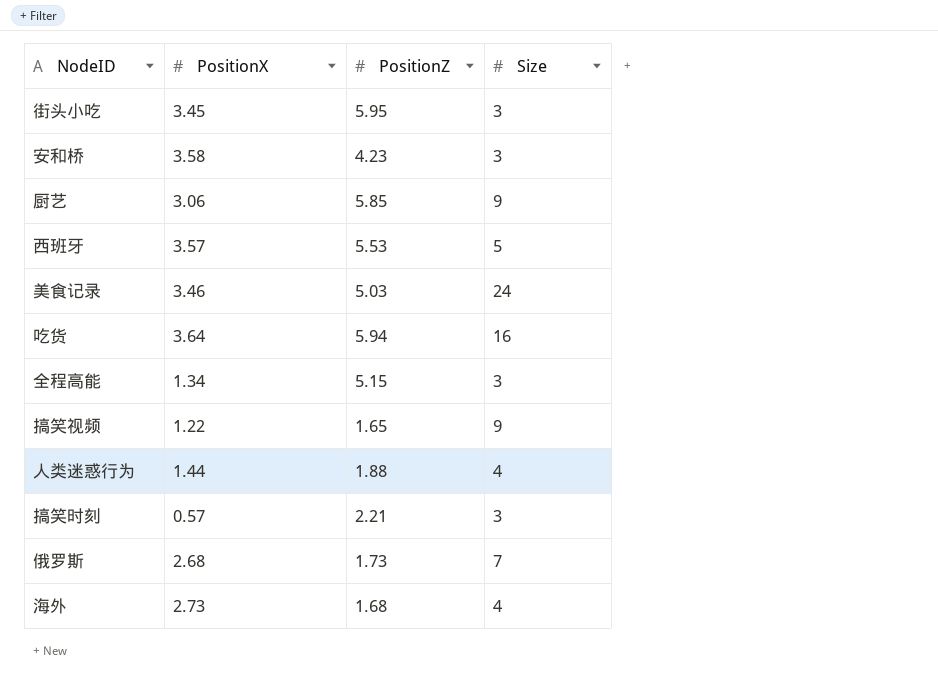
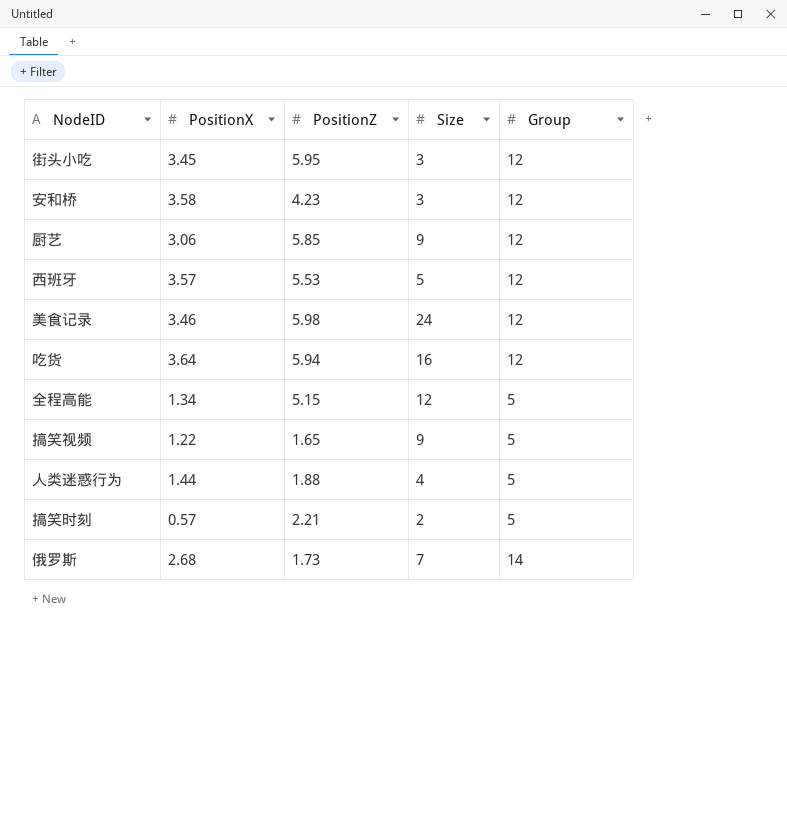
column Group | position: none -> 5
row 海外: 2.73 | 1.68 | 4 -> none
美食记录 | PositionZ: 5.03 -> 5.98
全程高能 | Size: 3 -> 12
搞笑时刻 | Size: 3 -> 2

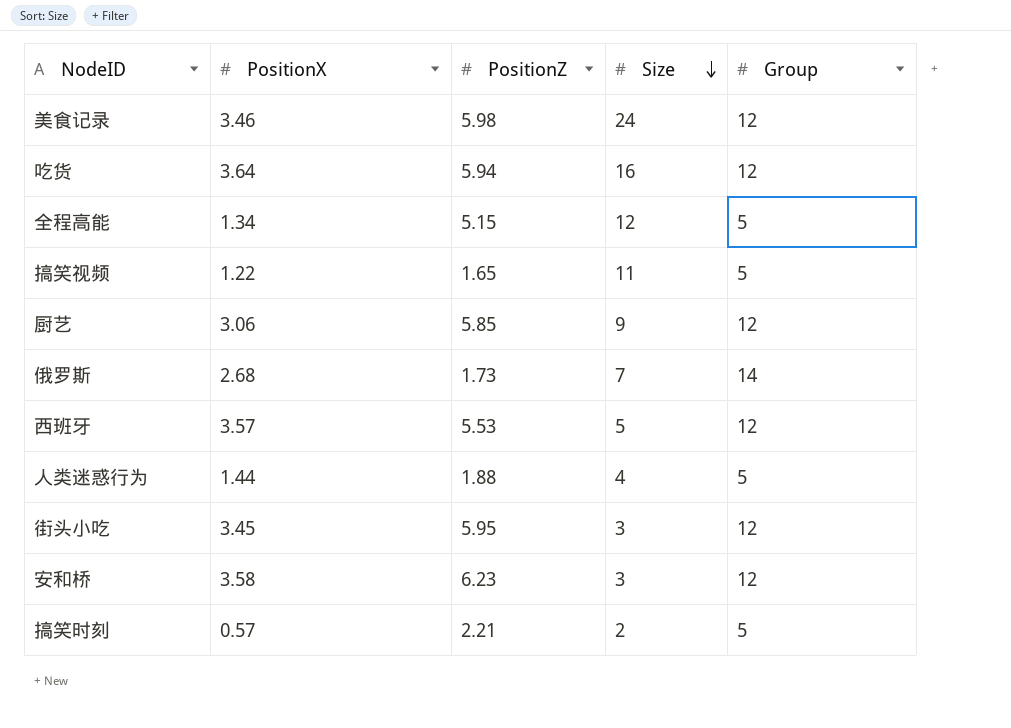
row order: none -> Size descending
搞笑视频 | Size: 9 -> 11
安和桥 | PositionZ: 4.23 -> 6.23

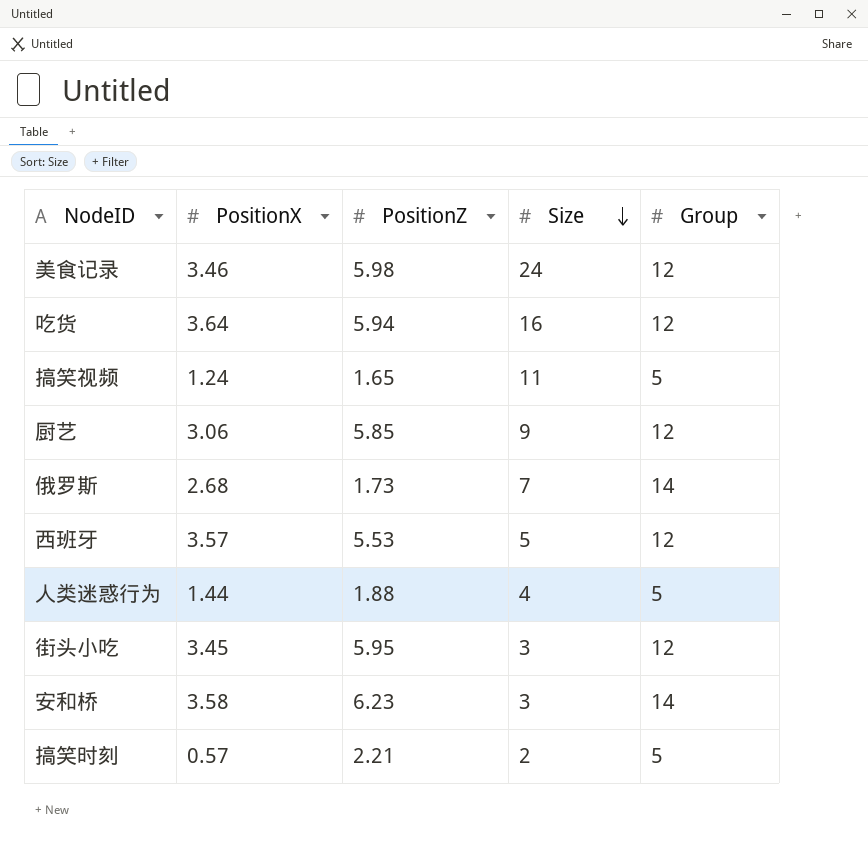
row 全程高能: 1.34 | 5.15 | 12 | 5 -> none
搞笑视频 | PositionX: 1.22 -> 1.24
安和桥 | Group: 12 -> 14

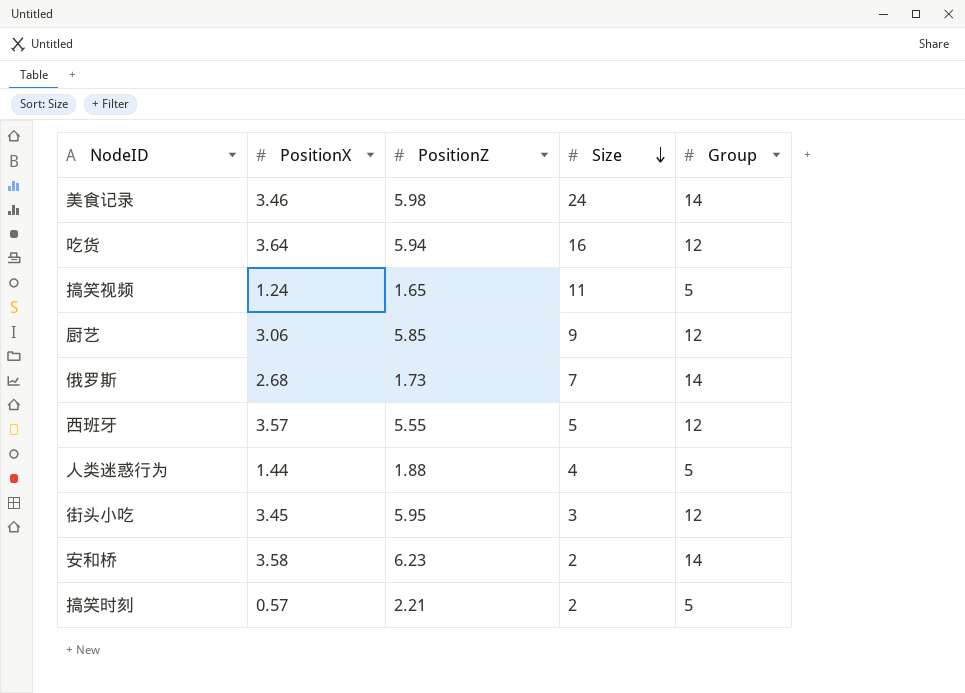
美食记录 | Group: 12 -> 14
西班牙 | PositionZ: 5.53 -> 5.55
安和桥 | Size: 3 -> 2

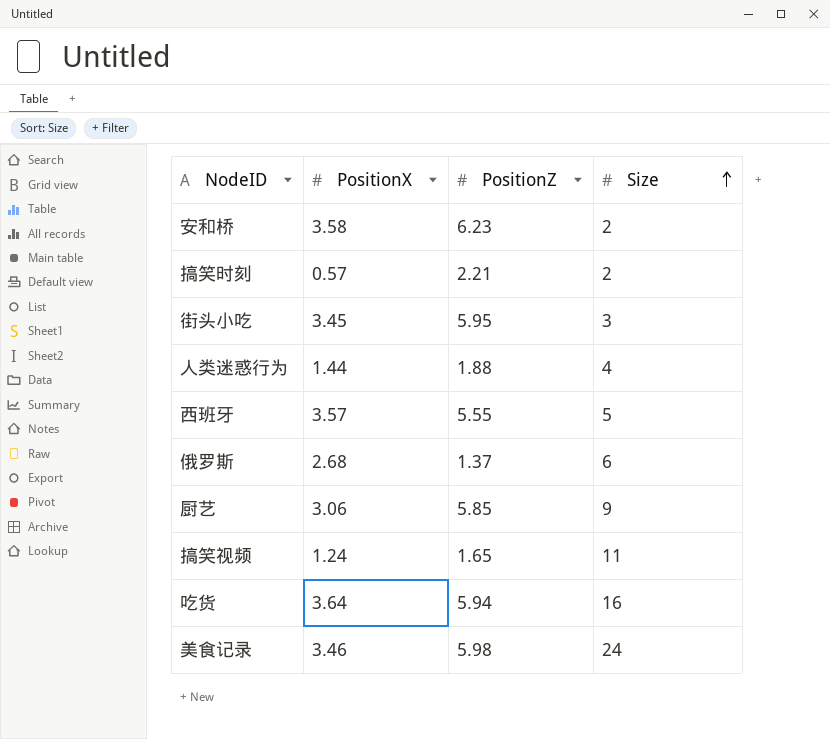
row order: Size descending -> Size ascending
column Group | position: 5 -> none
俄罗斯 | PositionZ: 1.73 -> 1.37
俄罗斯 | Size: 7 -> 6

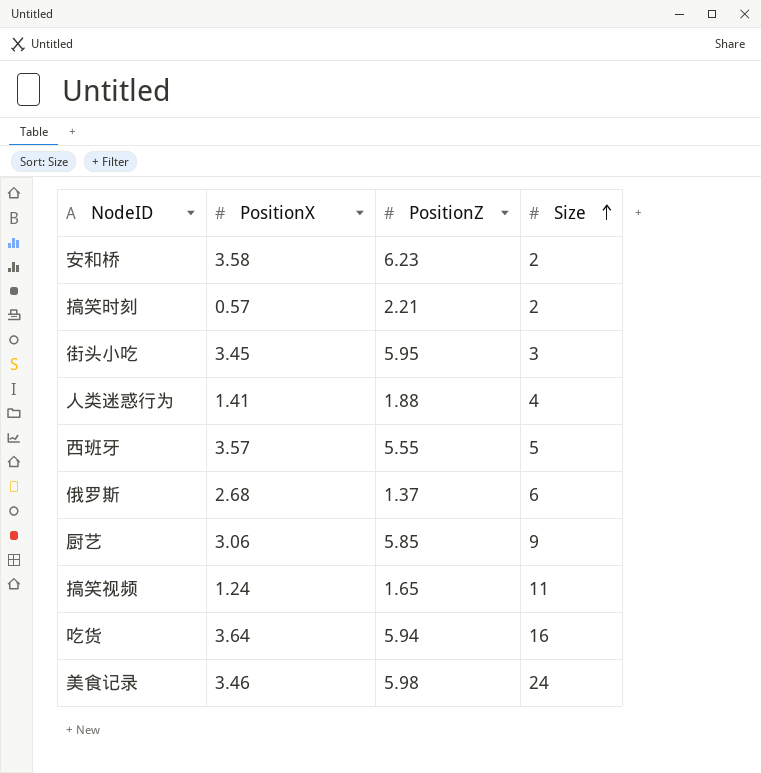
人类迷惑行为 | PositionX: 1.44 -> 1.41

